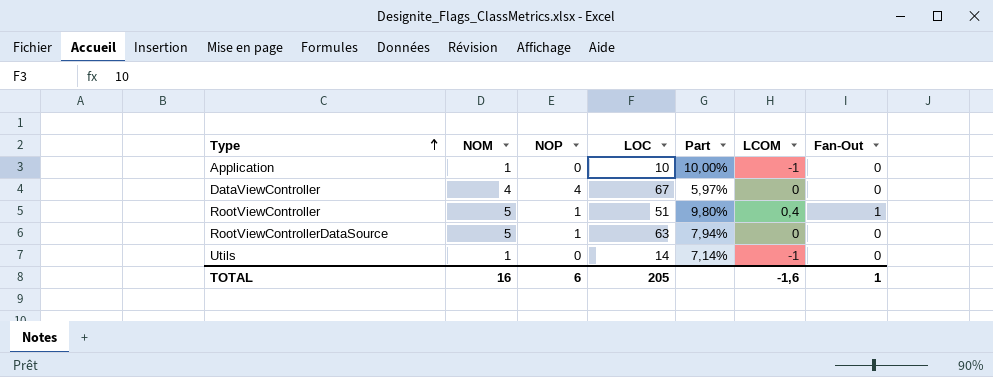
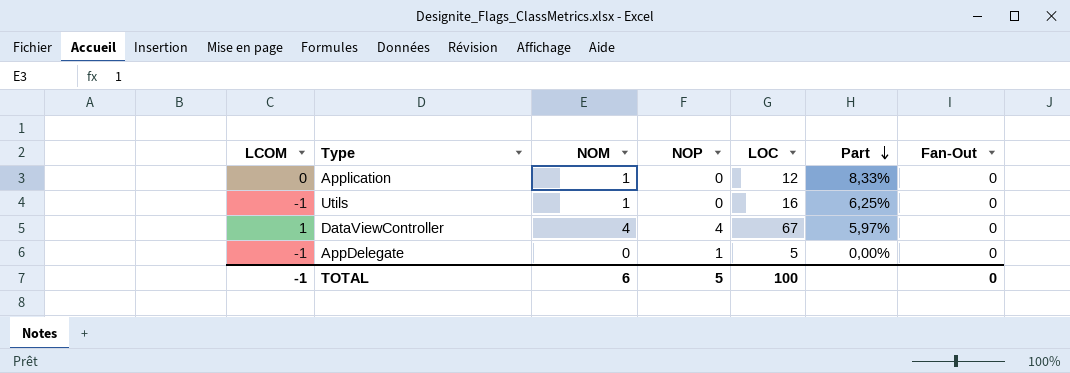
row order: Type ascending -> Part descending
column LCOM | position: 6 -> 1
row RootViewController: 5 | 1 | 51 | 9,80% | 0,4 | 1 -> none
row RootViewControllerDataSource: 5 | 1 | 63 | 7,94% | 0 | 0 -> none
Application | LCOM: -1 -> 0
Application | LOC: 10 -> 12
Application | Part: 10,00% -> 8,33%
Utils | LOC: 14 -> 16
Utils | Part: 7,14% -> 6,25%
DataViewController | LCOM: 0 -> 1
row AppDelegate: none -> -1 | 0 | 1 | 5 | 0,00% | 0
TOTAL | LCOM: -1,6 -> -1
TOTAL | NOM: 16 -> 6
TOTAL | NOP: 6 -> 5
TOTAL | LOC: 205 -> 100
TOTAL | Fan-Out: 1 -> 0

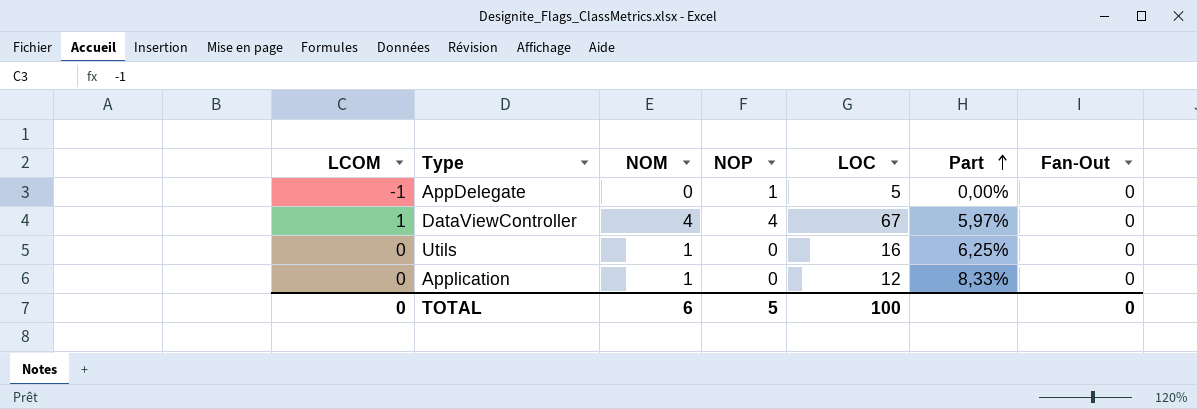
row order: Part descending -> Part ascending
Utils | LCOM: -1 -> 0
TOTAL | LCOM: -1 -> 0

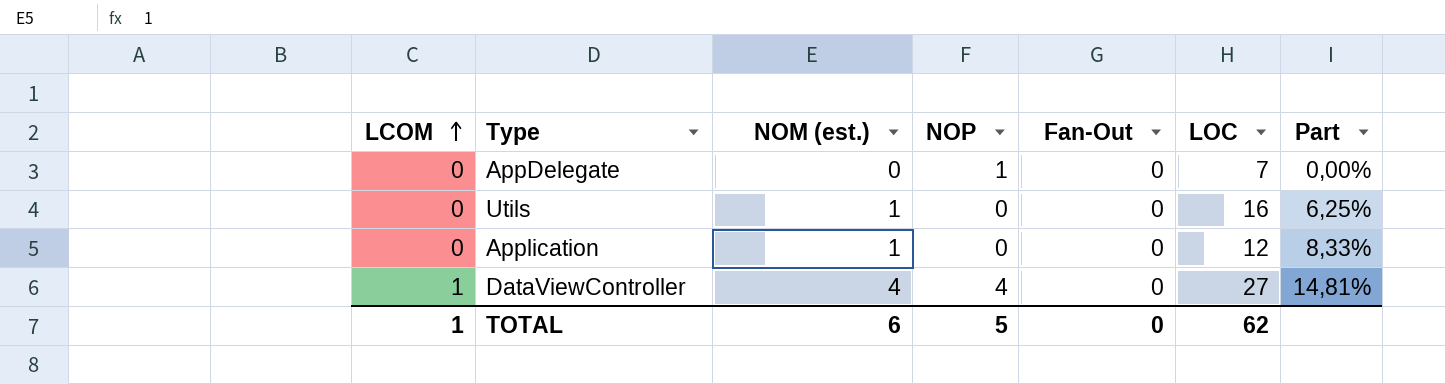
row order: Part ascending -> LCOM ascending
column name: NOM -> NOM (est.)
column Fan-Out | position: 7 -> 5
AppDelegate | LCOM: -1 -> 0
AppDelegate | LOC: 5 -> 7
DataViewController | LOC: 67 -> 27
DataViewController | Part: 5,97% -> 14,81%
TOTAL | LCOM: 0 -> 1
TOTAL | LOC: 100 -> 62

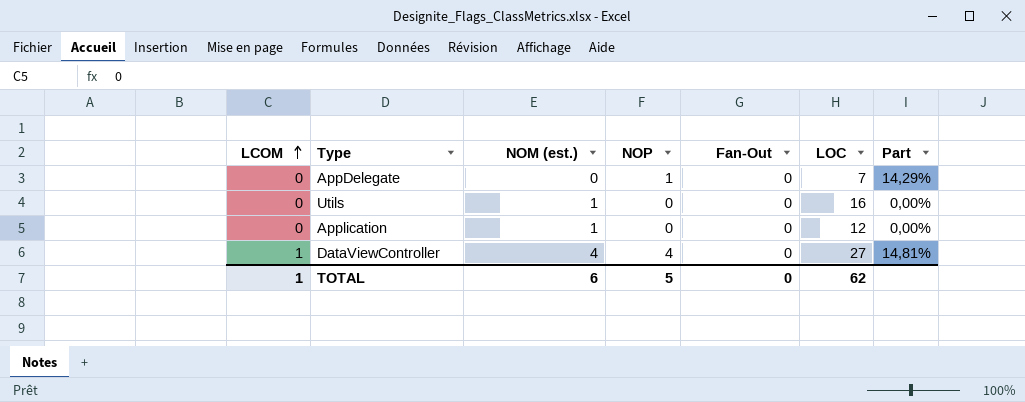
column Part | formula: [NOM (est.)] / [LOC] -> [NOP] / [LOC]

